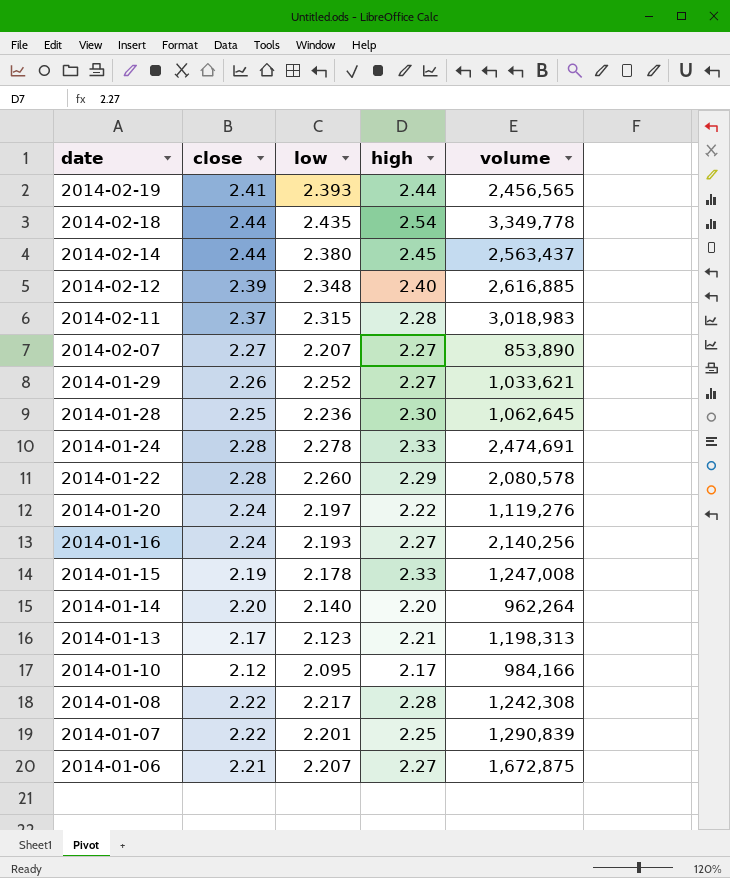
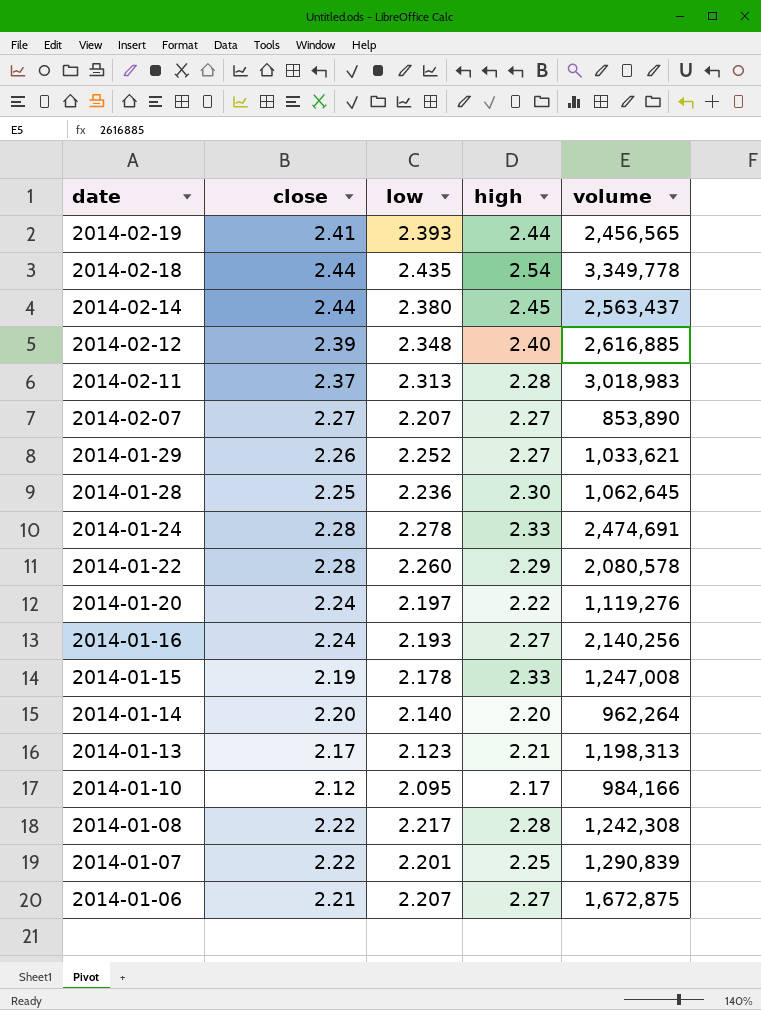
2014-02-11 | low: 2.315 -> 2.313

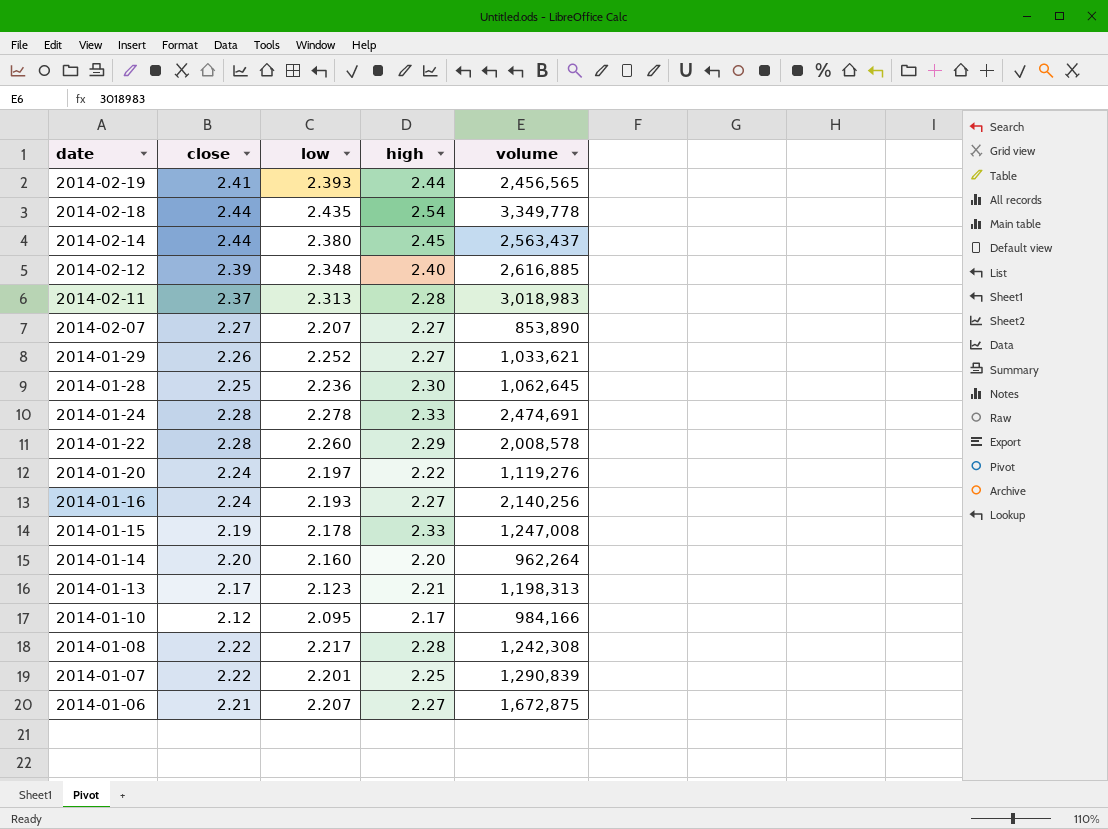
2014-01-22 | volume: 2,080,578 -> 2,008,578
2014-01-14 | low: 2.140 -> 2.160

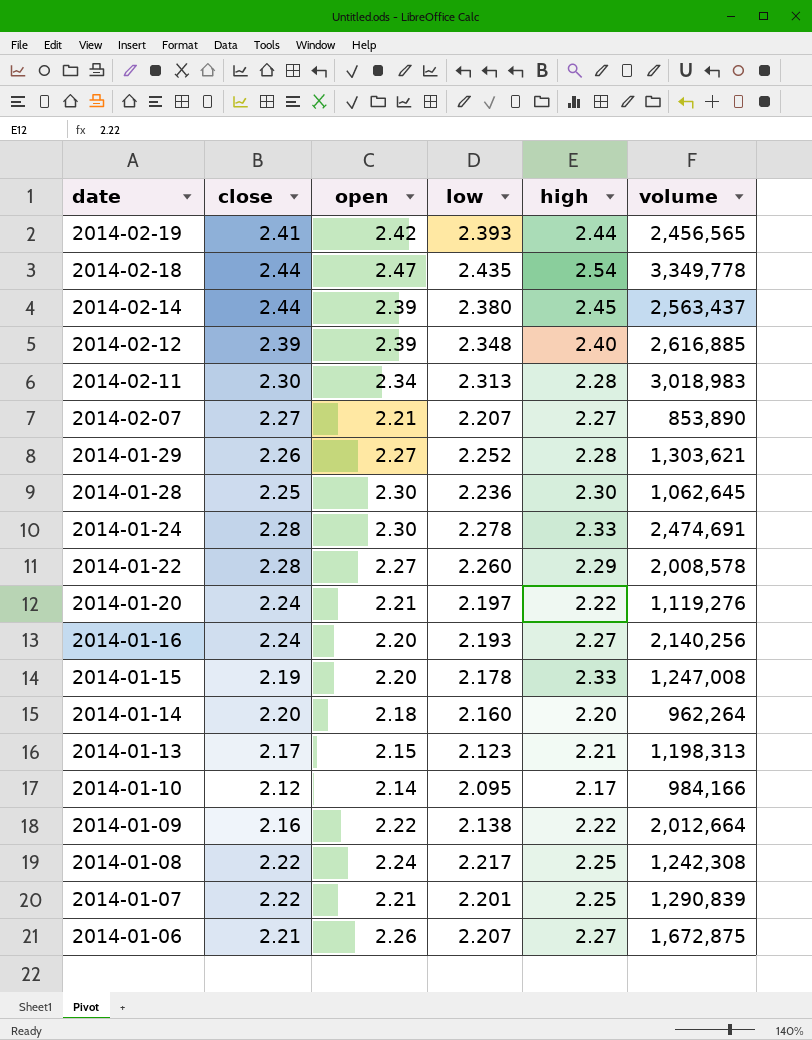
column open | position: none -> 3
2014-02-11 | close: 2.37 -> 2.30
2014-01-29 | high: 2.27 -> 2.28
2014-01-29 | volume: 1,033,621 -> 1,303,621
row 2014-01-09: none -> 2.16 | 2.22 | 2.138 | 2.22 | 2,012,664
2014-01-08 | high: 2.28 -> 2.25

